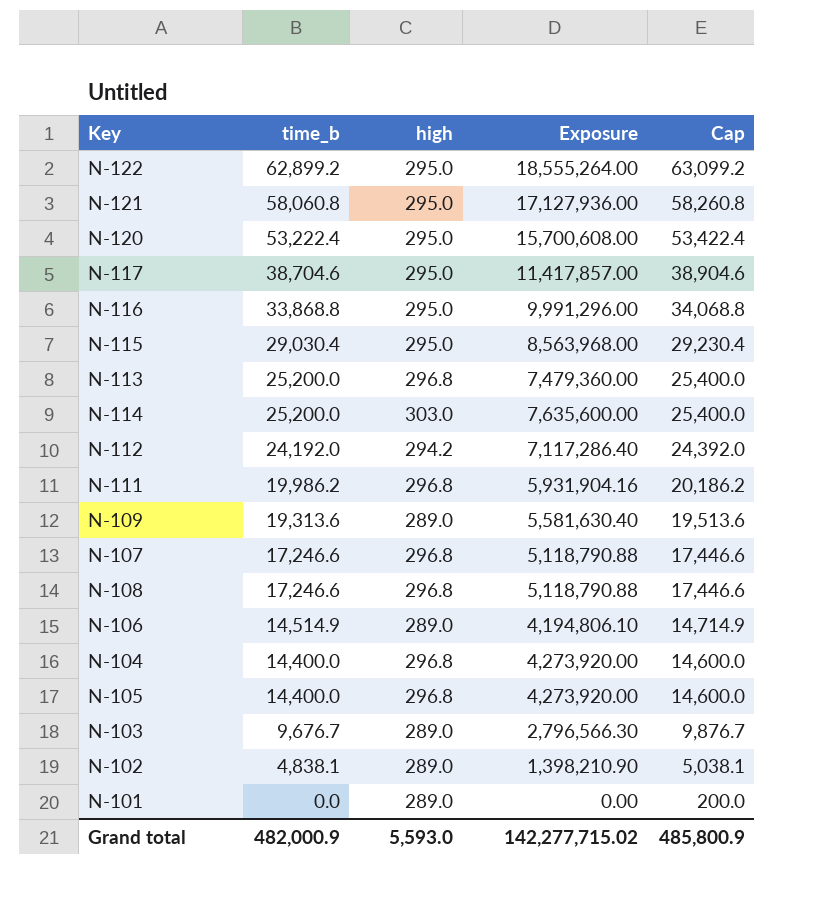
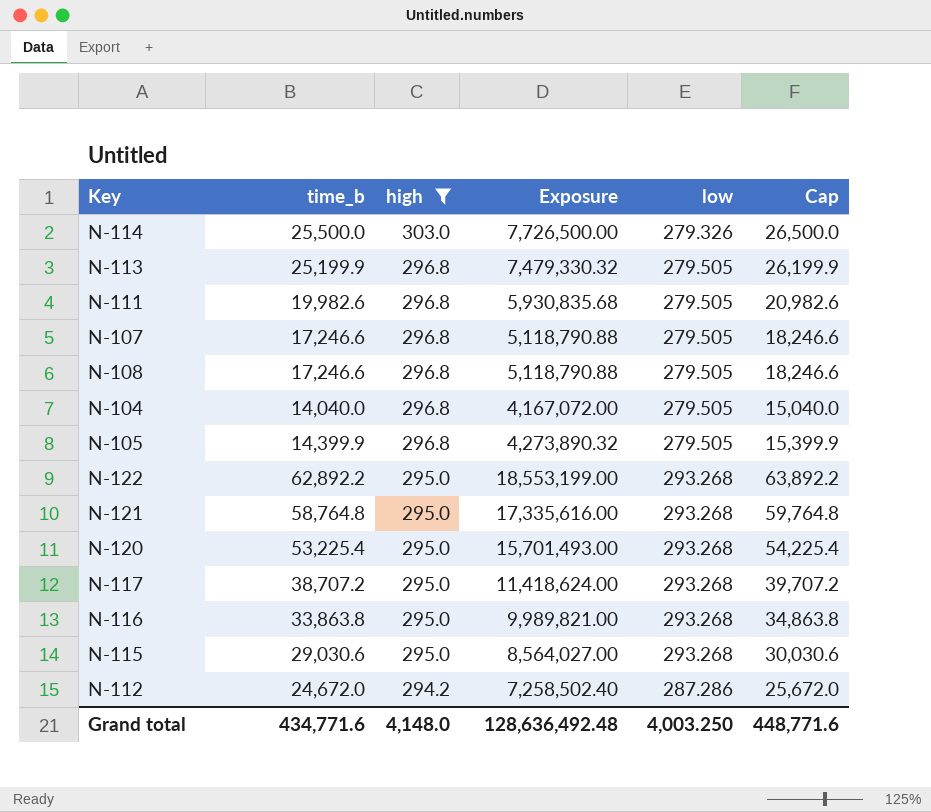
filter: none -> high != 289.0
row order: time_b descending -> high descending
column low | position: none -> 5
column Cap | formula: [time_b] + 200 -> [time_b] + 1000
N-114 | time_b: 25,200.0 -> 25,500.0
N-114 | Exposure: 7,635,600.00 -> 7,726,500.00
N-113 | time_b: 25,200.0 -> 25,199.9
N-113 | Exposure: 7,479,360.00 -> 7,479,330.32
N-111 | time_b: 19,986.2 -> 19,982.6
N-111 | Exposure: 5,931,904.16 -> 5,930,835.68
N-104 | time_b: 14,400.0 -> 14,040.0
N-104 | Exposure: 4,273,920.00 -> 4,167,072.00
N-105 | time_b: 14,400.0 -> 14,399.9
N-105 | Exposure: 4,273,920.00 -> 4,273,890.32
N-122 | time_b: 62,899.2 -> 62,892.2
N-122 | Exposure: 18,555,264.00 -> 18,553,199.00
N-121 | time_b: 58,060.8 -> 58,764.8
N-121 | Exposure: 17,127,936.00 -> 17,335,616.00
N-120 | time_b: 53,222.4 -> 53,225.4
N-120 | Exposure: 15,700,608.00 -> 15,701,493.00
N-117 | time_b: 38,704.6 -> 38,707.2
N-117 | Exposure: 11,417,857.00 -> 11,418,624.00
N-116 | time_b: 33,868.8 -> 33,863.8
N-116 | Exposure: 9,991,296.00 -> 9,989,821.00
N-115 | time_b: 29,030.4 -> 29,030.6
N-115 | Exposure: 8,563,968.00 -> 8,564,027.00
N-112 | time_b: 24,192.0 -> 24,672.0
N-112 | Exposure: 7,117,286.40 -> 7,258,502.40
Grand total | time_b: 482,000.9 -> 434,771.6
Grand total | high: 5,593.0 -> 4,148.0
Grand total | Exposure: 142,277,715.02 -> 128,636,492.48
Grand total | Cap: 485,800.9 -> 448,771.6

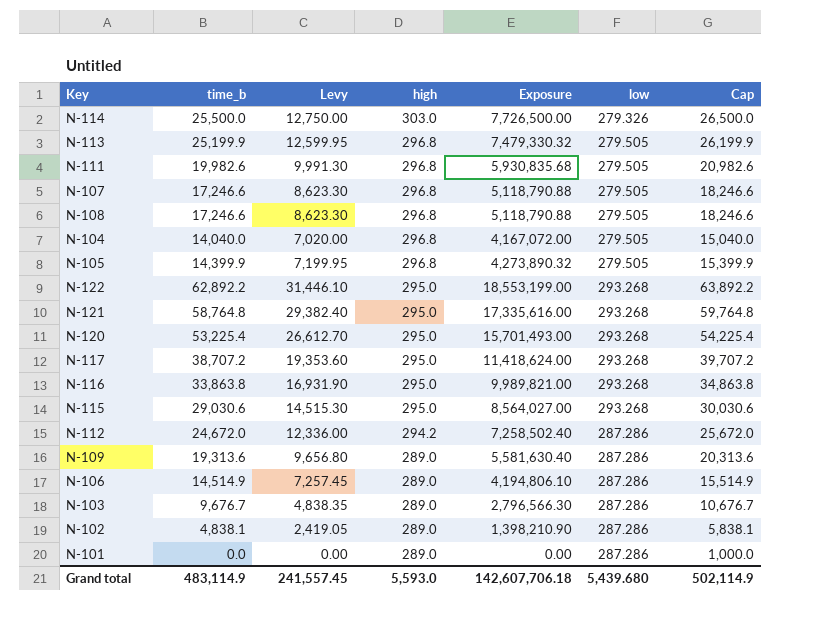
filter: high != 289.0 -> none
column Levy | formula: none -> [time_b] * 0.5
Grand total | time_b: 434,771.6 -> 483,114.9
Grand total | high: 4,148.0 -> 5,593.0
Grand total | Exposure: 128,636,492.48 -> 142,607,706.18
Grand total | low: 4,003.250 -> 5,439.680
Grand total | Cap: 448,771.6 -> 502,114.9

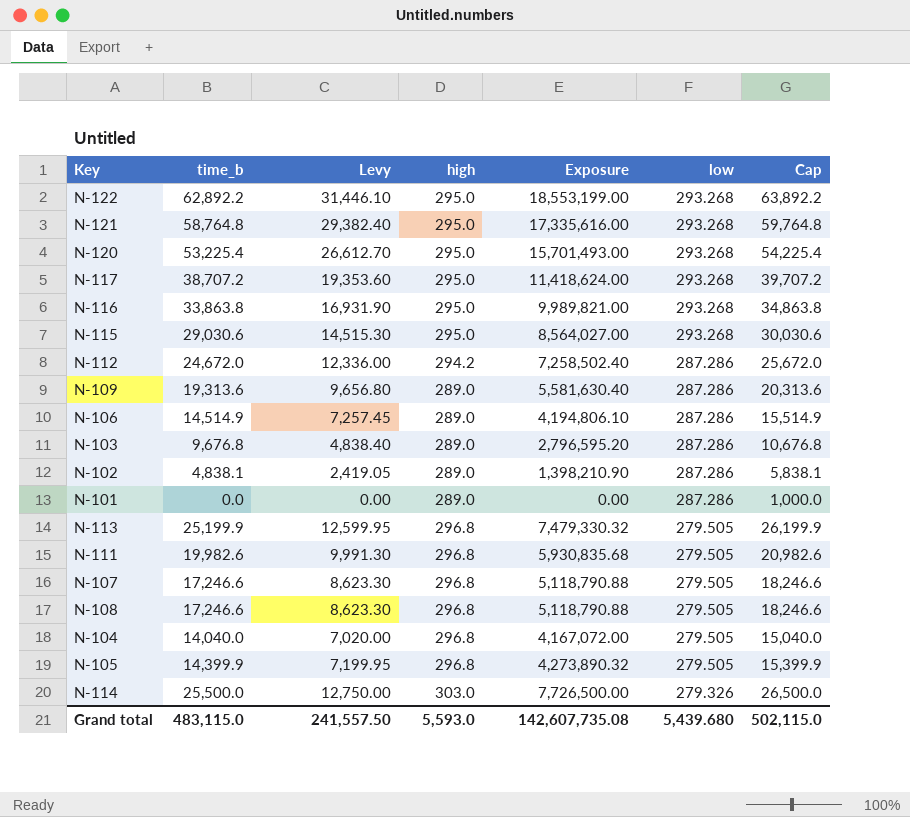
row order: high descending -> low descending
N-103 | time_b: 9,676.7 -> 9,676.8
N-103 | Levy: 4,838.35 -> 4,838.40
N-103 | Exposure: 2,796,566.30 -> 2,796,595.20
N-103 | Cap: 10,676.7 -> 10,676.8
Grand total | time_b: 483,114.9 -> 483,115.0
Grand total | Levy: 241,557.45 -> 241,557.50
Grand total | Exposure: 142,607,706.18 -> 142,607,735.08
Grand total | Cap: 502,114.9 -> 502,115.0

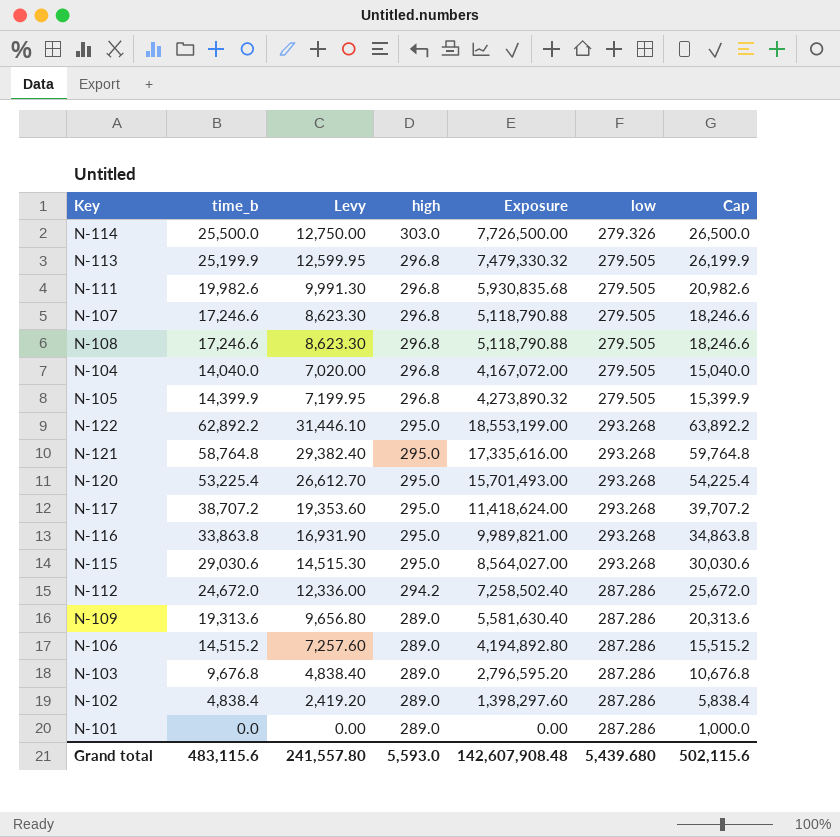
row order: low descending -> high descending
N-106 | time_b: 14,514.9 -> 14,515.2
N-106 | Levy: 7,257.45 -> 7,257.60
N-106 | Exposure: 4,194,806.10 -> 4,194,892.80
N-106 | Cap: 15,514.9 -> 15,515.2
N-102 | time_b: 4,838.1 -> 4,838.4
N-102 | Levy: 2,419.05 -> 2,419.20
N-102 | Exposure: 1,398,210.90 -> 1,398,297.60
N-102 | Cap: 5,838.1 -> 5,838.4
Grand total | time_b: 483,115.0 -> 483,115.6
Grand total | Levy: 241,557.50 -> 241,557.80
Grand total | Exposure: 142,607,735.08 -> 142,607,908.48
Grand total | Cap: 502,115.0 -> 502,115.6

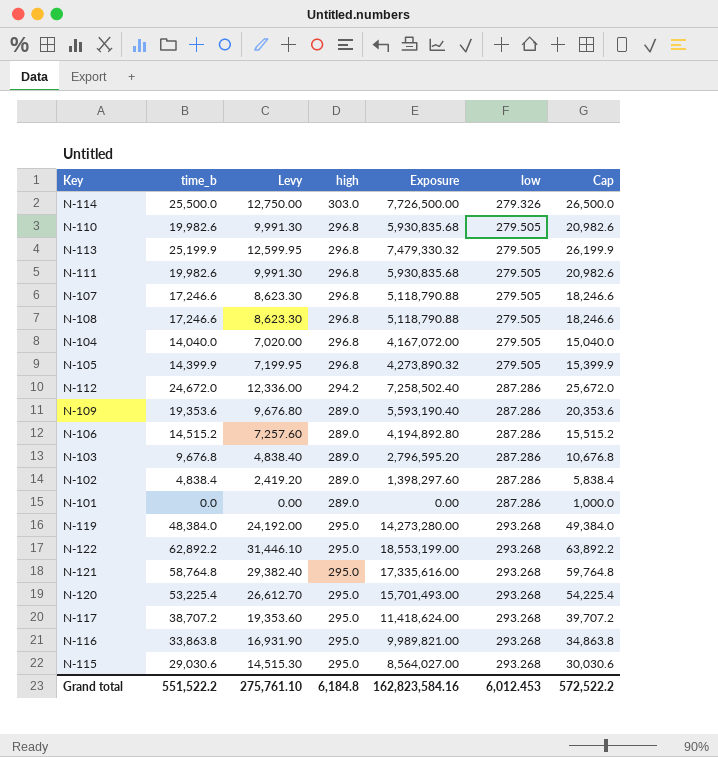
row order: high descending -> low ascending
row N-110: none -> 19,982.6 | 9,991.30 | 296.8 | 5,930,835.68 | 279.505 | 20,982.6
N-109 | time_b: 19,313.6 -> 19,353.6
N-109 | Levy: 9,656.80 -> 9,676.80
N-109 | Exposure: 5,581,630.40 -> 5,593,190.40
N-109 | Cap: 20,313.6 -> 20,353.6
row N-119: none -> 48,384.0 | 24,192.00 | 295.0 | 14,273,280.00 | 293.268 | 49,384.0
Grand total | time_b: 483,115.6 -> 551,522.2
Grand total | Levy: 241,557.80 -> 275,761.10
Grand total | high: 5,593.0 -> 6,184.8
Grand total | Exposure: 142,607,908.48 -> 162,823,584.16
Grand total | low: 5,439.680 -> 6,012.453
Grand total | Cap: 502,115.6 -> 572,522.2

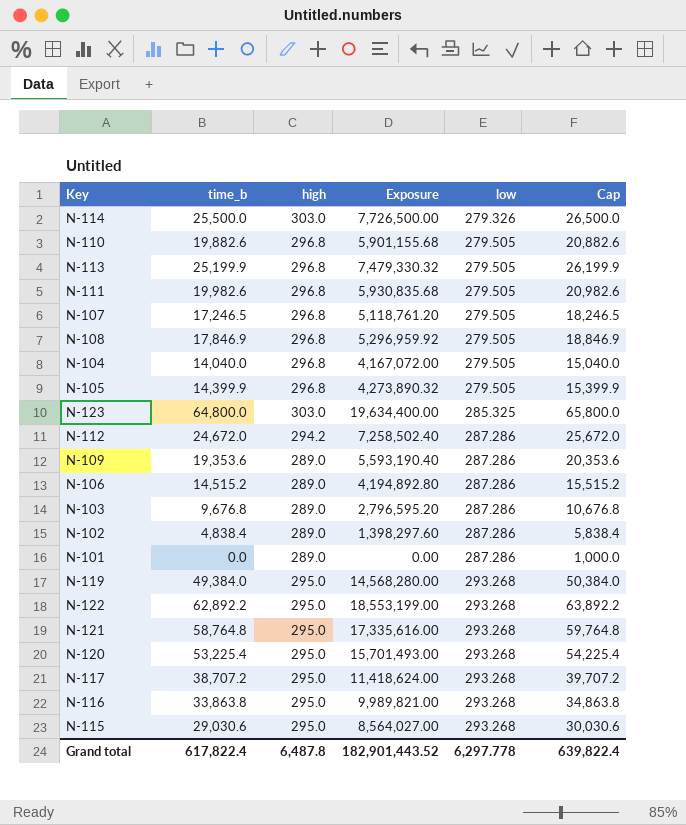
column Levy | formula: [time_b] * 0.5 -> none
N-110 | time_b: 19,982.6 -> 19,882.6
N-110 | Exposure: 5,930,835.68 -> 5,901,155.68
N-110 | Cap: 20,982.6 -> 20,882.6
N-107 | time_b: 17,246.6 -> 17,246.5
N-107 | Exposure: 5,118,790.88 -> 5,118,761.20
N-107 | Cap: 18,246.6 -> 18,246.5
N-108 | time_b: 17,246.6 -> 17,846.9
N-108 | Exposure: 5,118,790.88 -> 5,296,959.92
N-108 | Cap: 18,246.6 -> 18,846.9
row N-123: none -> 64,800.0 | 303.0 | 19,634,400.00 | 285.325 | 65,800.0
N-119 | time_b: 48,384.0 -> 49,384.0
N-119 | Exposure: 14,273,280.00 -> 14,568,280.00
N-119 | Cap: 49,384.0 -> 50,384.0
Grand total | time_b: 551,522.2 -> 617,822.4
Grand total | high: 6,184.8 -> 6,487.8
Grand total | Exposure: 162,823,584.16 -> 182,901,443.52
Grand total | low: 6,012.453 -> 6,297.778
Grand total | Cap: 572,522.2 -> 639,822.4

